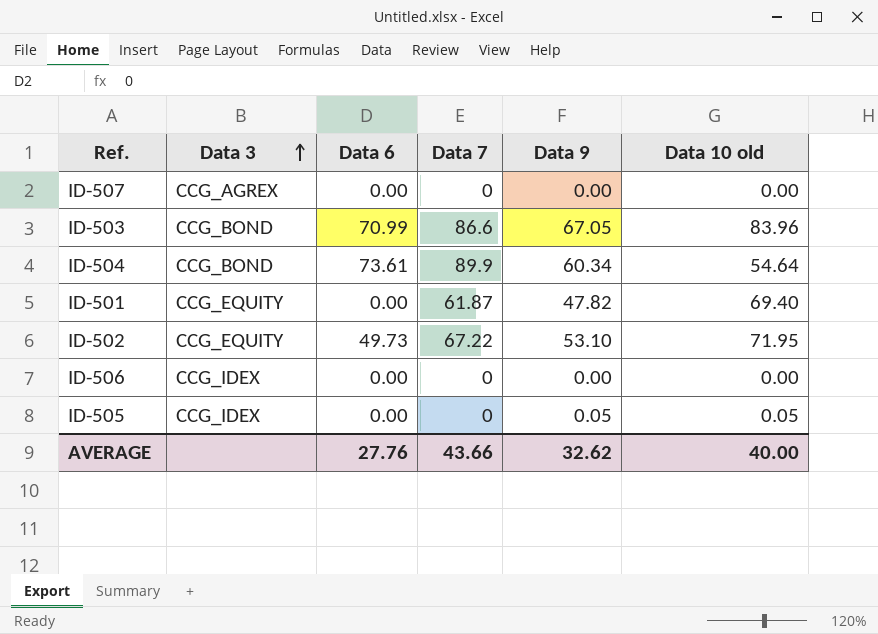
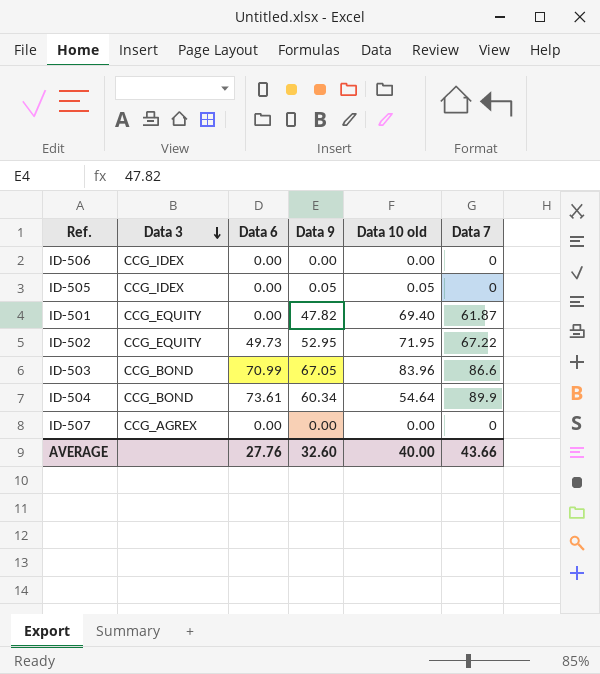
row order: Data 3 ascending -> Data 3 descending
column Data 7 | position: 4 -> 6
ID-502 | Data 9: 53.10 -> 52.95
AVERAGE | Data 9: 32.62 -> 32.60

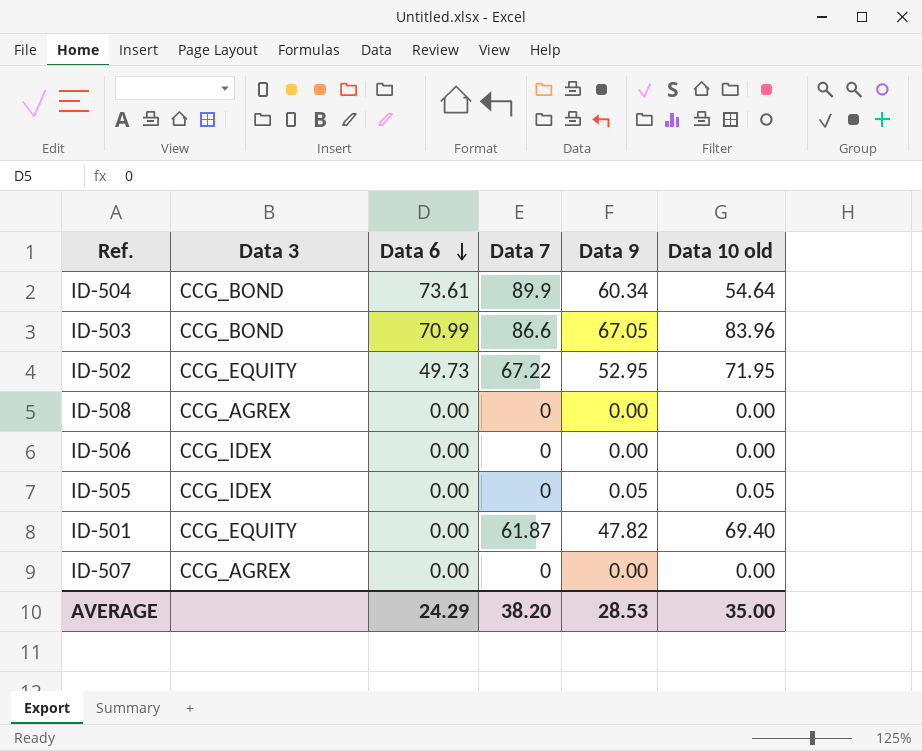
row order: Data 3 descending -> Data 6 descending
column Data 7 | position: 6 -> 4
row ID-508: none -> CCG_AGREX | 0.00 | 0 | 0.00 | 0.00
AVERAGE | Data 6: 27.76 -> 24.29
AVERAGE | Data 7: 43.66 -> 38.20
AVERAGE | Data 9: 32.60 -> 28.53
AVERAGE | Data 10 old: 40.00 -> 35.00

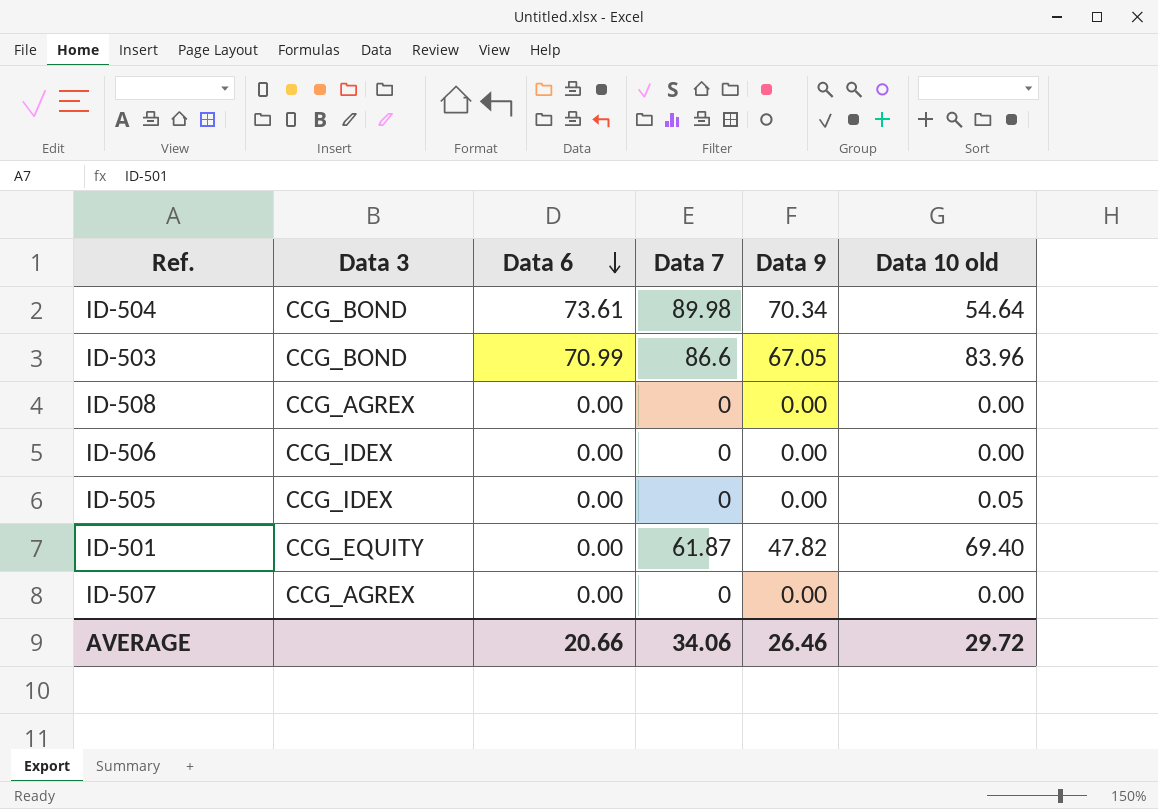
row ID-502: CCG_EQUITY | 49.73 | 67.22 | 52.95 | 71.95 -> none
ID-504 | Data 7: 89.9 -> 89.98
ID-504 | Data 9: 60.34 -> 70.34
ID-505 | Data 9: 0.05 -> 0.00
AVERAGE | Data 6: 24.29 -> 20.66
AVERAGE | Data 7: 38.20 -> 34.06
AVERAGE | Data 9: 28.53 -> 26.46
AVERAGE | Data 10 old: 35.00 -> 29.72

